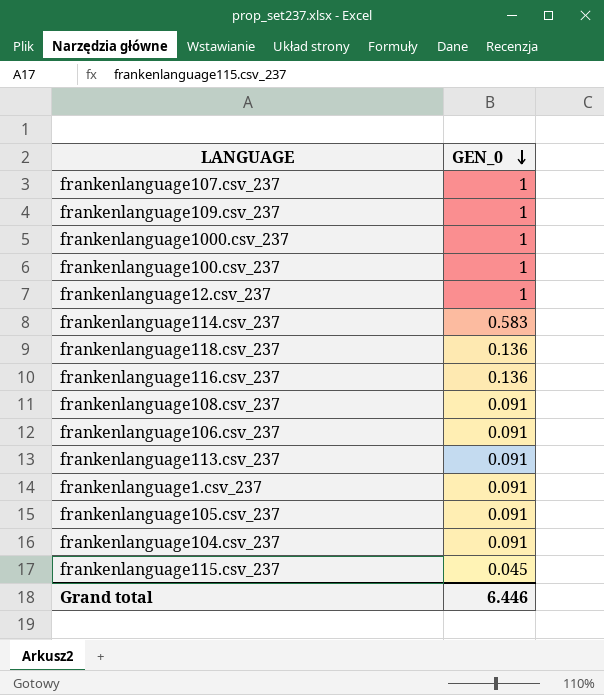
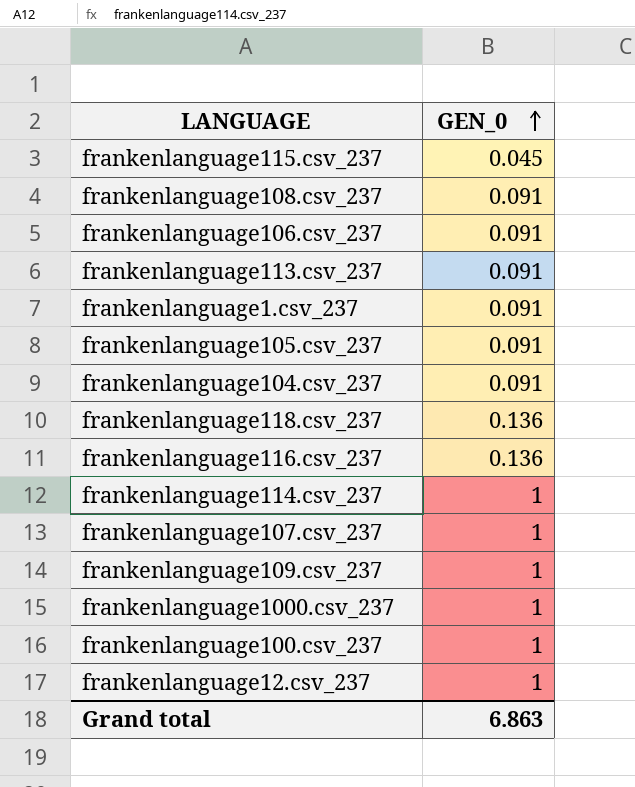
row order: GEN_0 descending -> GEN_0 ascending
frankenlanguage114.csv_237 | GEN_0: 0.583 -> 1
Grand total | GEN_0: 6.446 -> 6.863

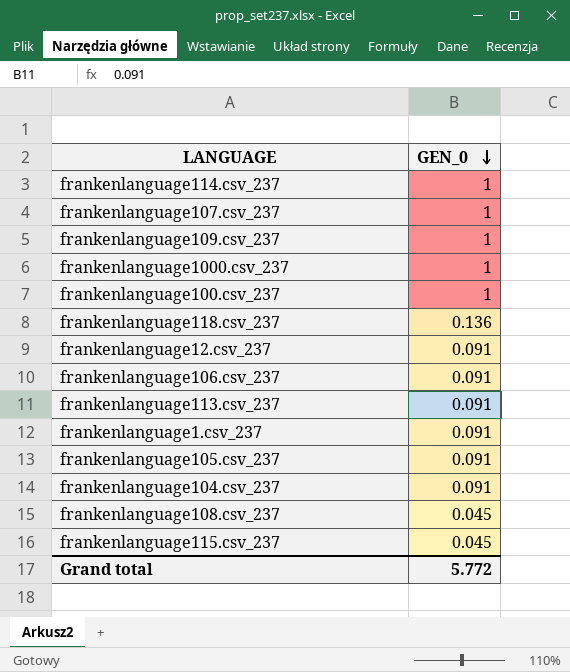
row order: GEN_0 ascending -> GEN_0 descending
row frankenlanguage116.csv_237: 0.136 -> none
frankenlanguage12.csv_237 | GEN_0: 1 -> 0.091
frankenlanguage108.csv_237 | GEN_0: 0.091 -> 0.045
Grand total | GEN_0: 6.863 -> 5.772

